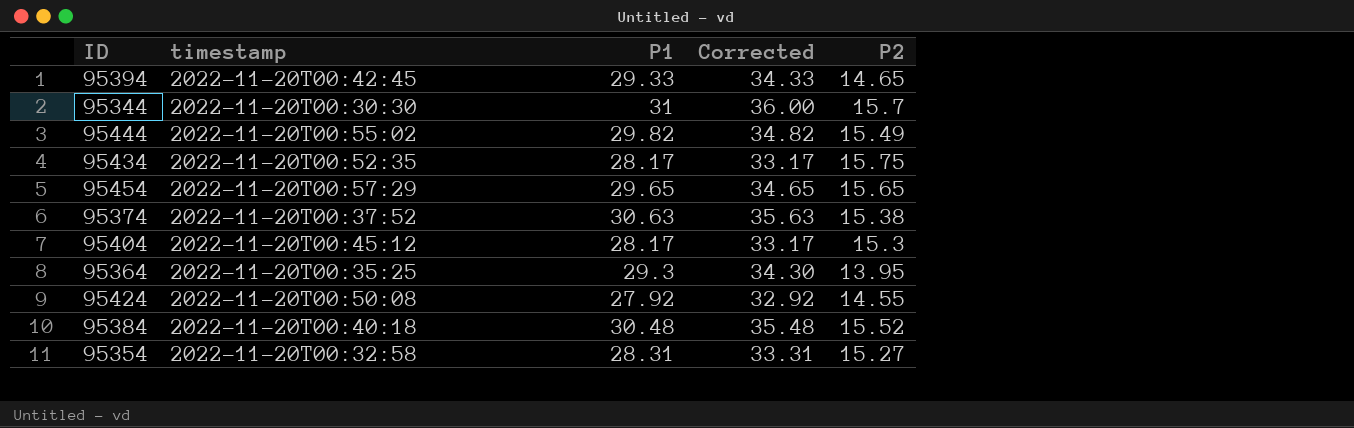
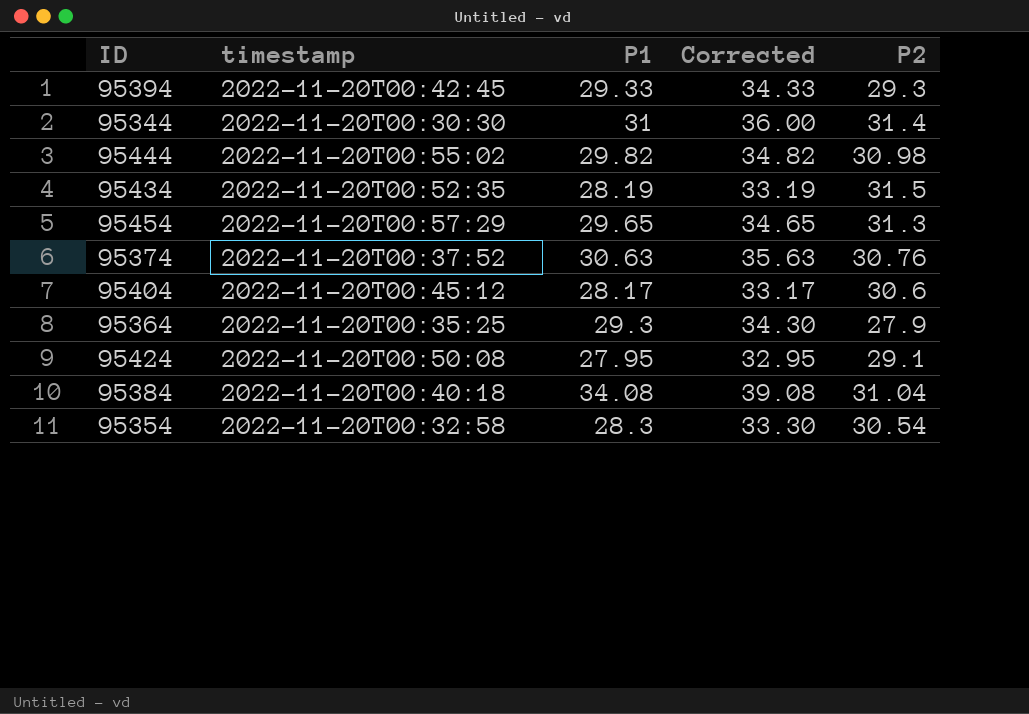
95394 | P2: 14.65 -> 29.3
95344 | P2: 15.7 -> 31.4
95444 | P2: 15.49 -> 30.98
95434 | P1: 28.17 -> 28.19
95434 | Corrected: 33.17 -> 33.19
95434 | P2: 15.75 -> 31.5
95454 | P2: 15.65 -> 31.3
95374 | P2: 15.38 -> 30.76
95404 | P2: 15.3 -> 30.6
95364 | P2: 13.95 -> 27.9
95424 | P1: 27.92 -> 27.95
95424 | Corrected: 32.92 -> 32.95
95424 | P2: 14.55 -> 29.1
95384 | P1: 30.48 -> 34.08
95384 | Corrected: 35.48 -> 39.08
95384 | P2: 15.52 -> 31.04
95354 | P1: 28.31 -> 28.3
95354 | Corrected: 33.31 -> 33.30
95354 | P2: 15.27 -> 30.54

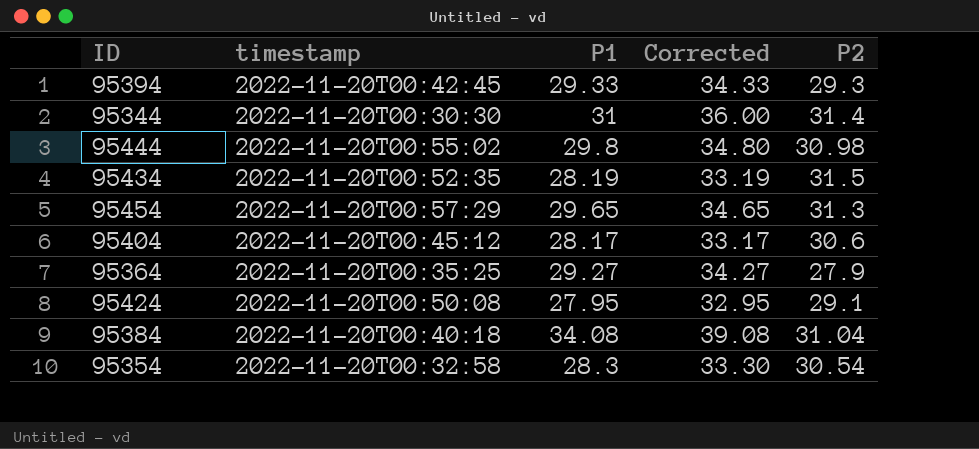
row 95374: 2022-11-20T00:37:52 | 30.63 | 35.63 | 30.76 -> none
95444 | P1: 29.82 -> 29.8
95444 | Corrected: 34.82 -> 34.80
95364 | P1: 29.3 -> 29.27
95364 | Corrected: 34.30 -> 34.27

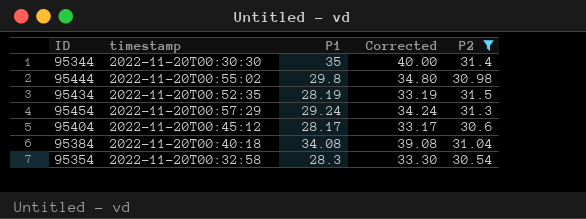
filter: none -> P2 >= 30.54
95344 | P1: 31 -> 35
95344 | Corrected: 36.00 -> 40.00
95454 | P1: 29.65 -> 29.24
95454 | Corrected: 34.65 -> 34.24

